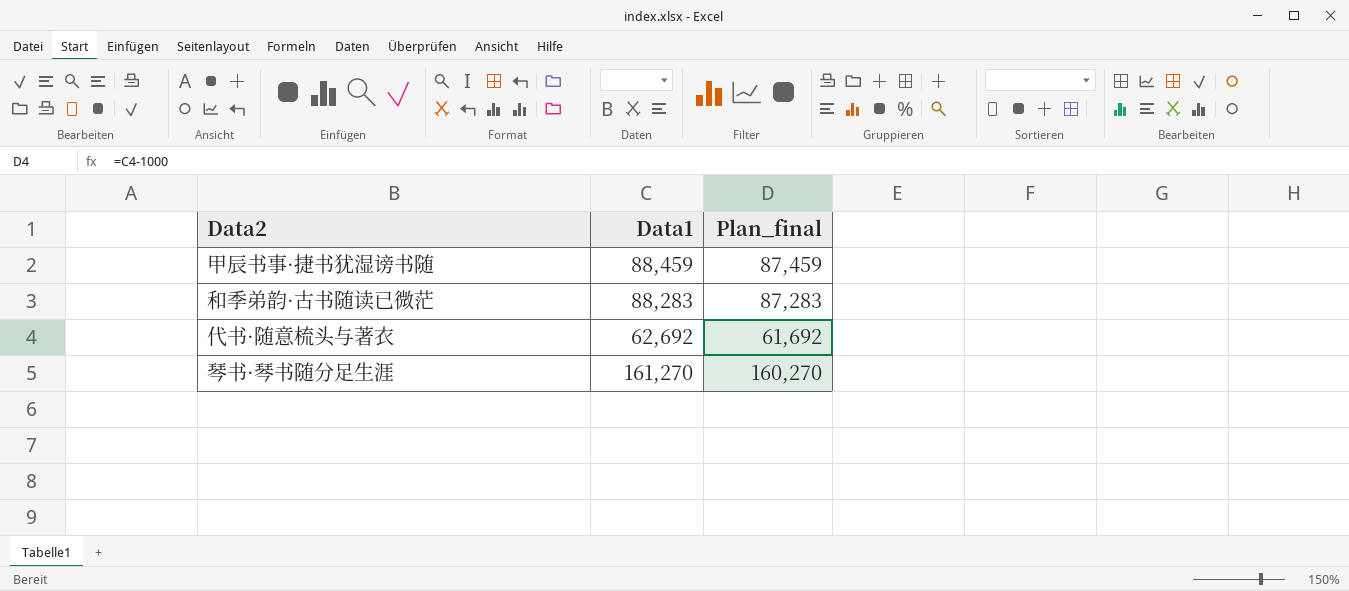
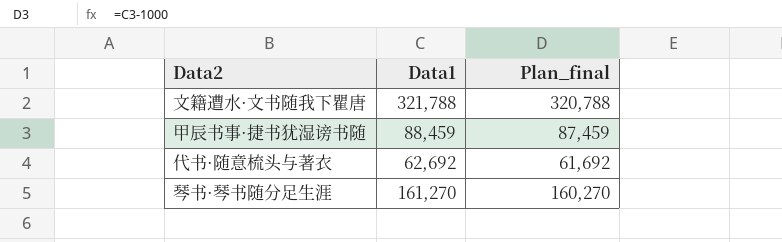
row 和季弟韵·古书随读已微茫: 88,283 | 87,283 -> none
row 文籍遭水·文书随我下瞿唐: none -> 321,788 | 320,788

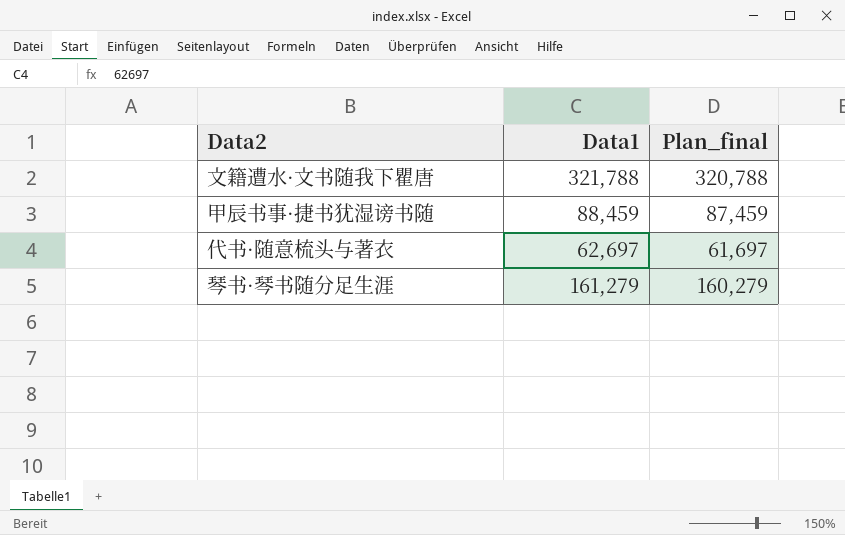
代书·随意梳头与著衣 | Data1: 62,692 -> 62,697
代书·随意梳头与著衣 | Plan_final: 61,692 -> 61,697
琴书·琴书随分足生涯 | Data1: 161,270 -> 161,279
琴书·琴书随分足生涯 | Plan_final: 160,270 -> 160,279

